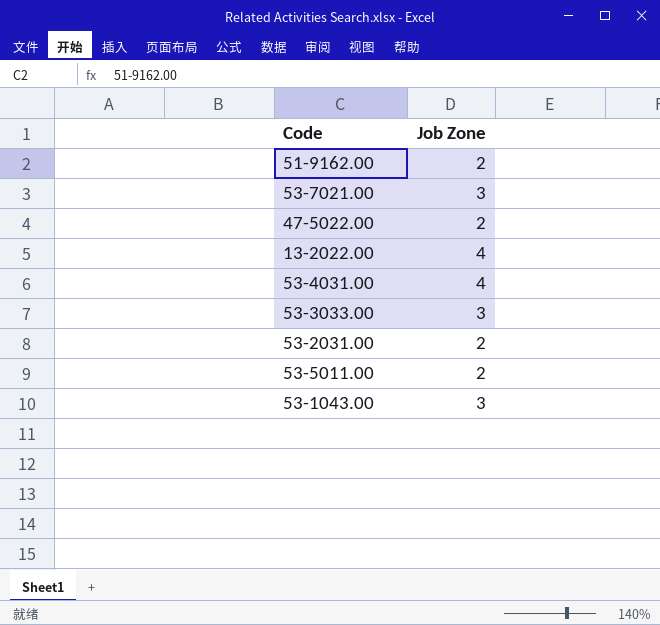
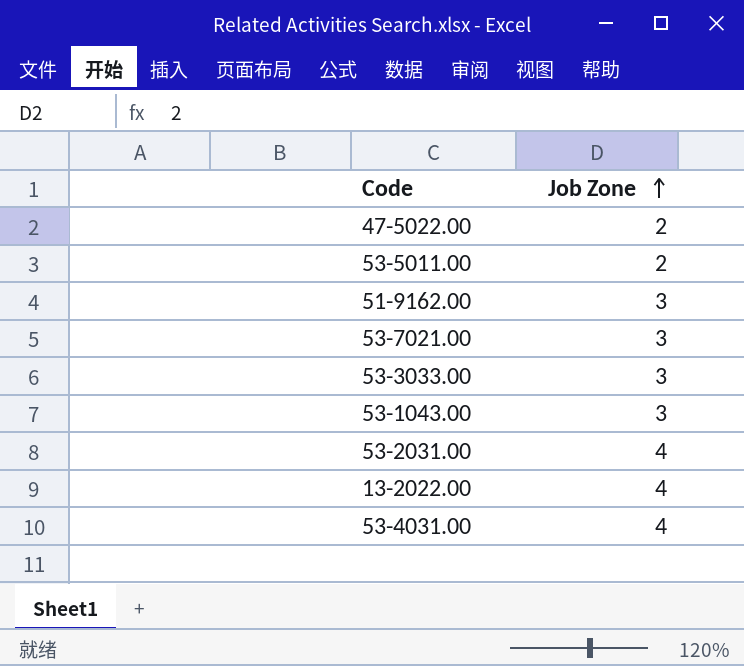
row order: none -> Job Zone ascending
51-9162.00 | Job Zone: 2 -> 3
53-2031.00 | Job Zone: 2 -> 4

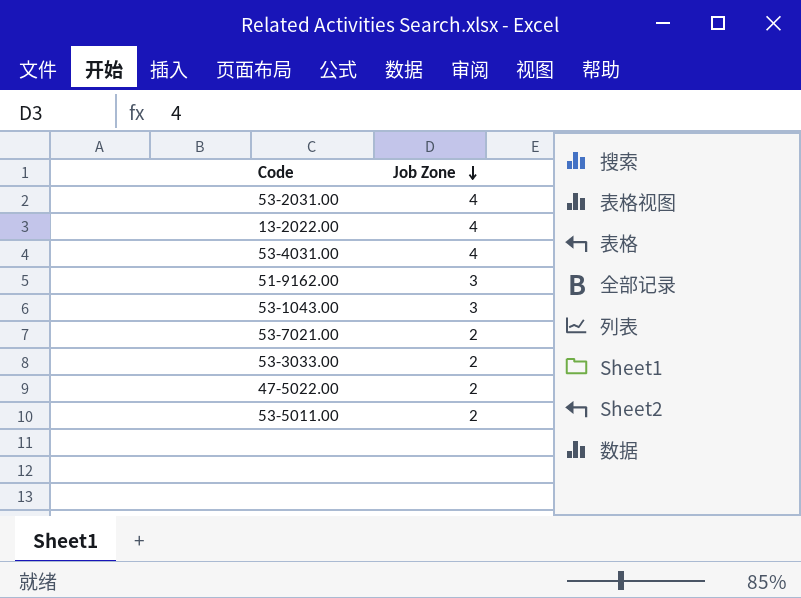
row order: Job Zone ascending -> Job Zone descending
53-7021.00 | Job Zone: 3 -> 2
53-3033.00 | Job Zone: 3 -> 2

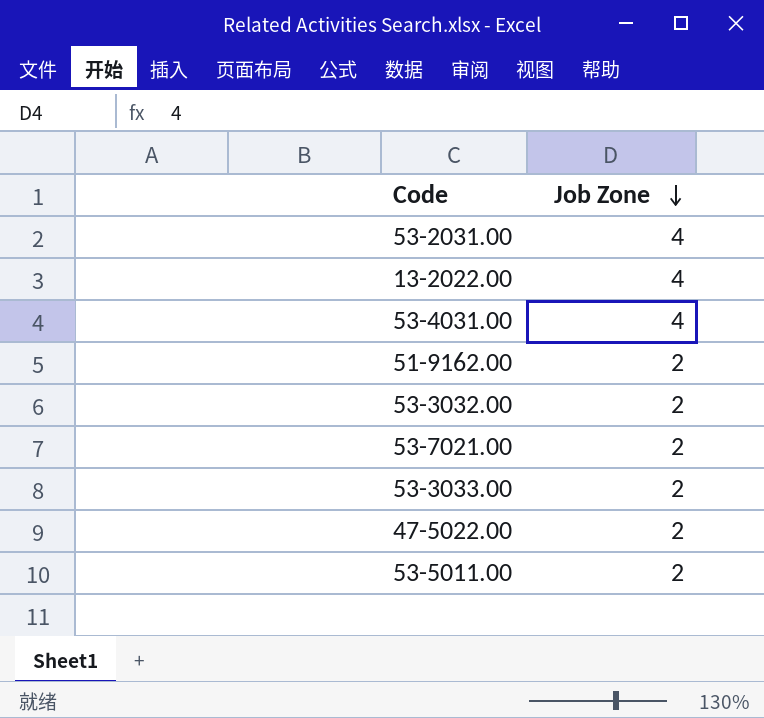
row 53-1043.00: 3 -> none
51-9162.00 | Job Zone: 3 -> 2
row 53-3032.00: none -> 2

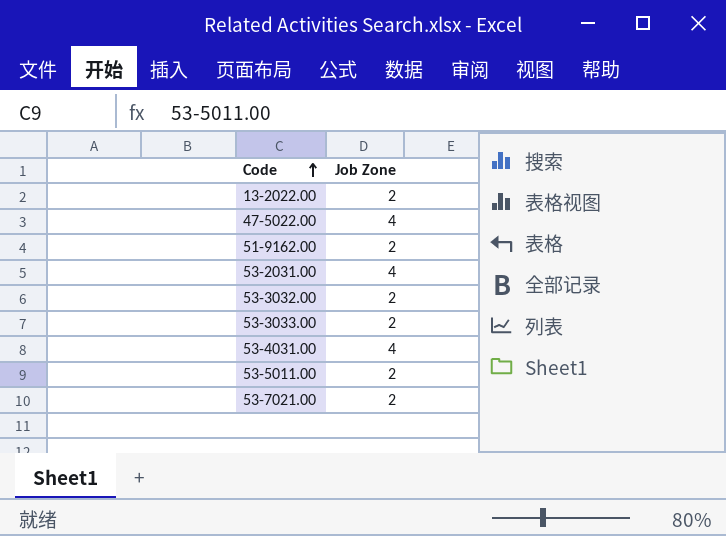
row order: Job Zone descending -> Code ascending
13-2022.00 | Job Zone: 4 -> 2
47-5022.00 | Job Zone: 2 -> 4

